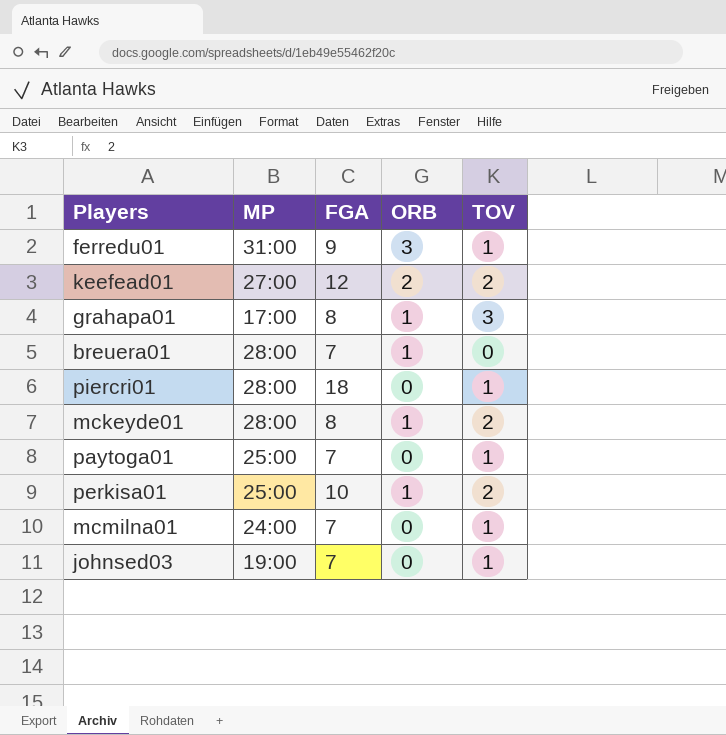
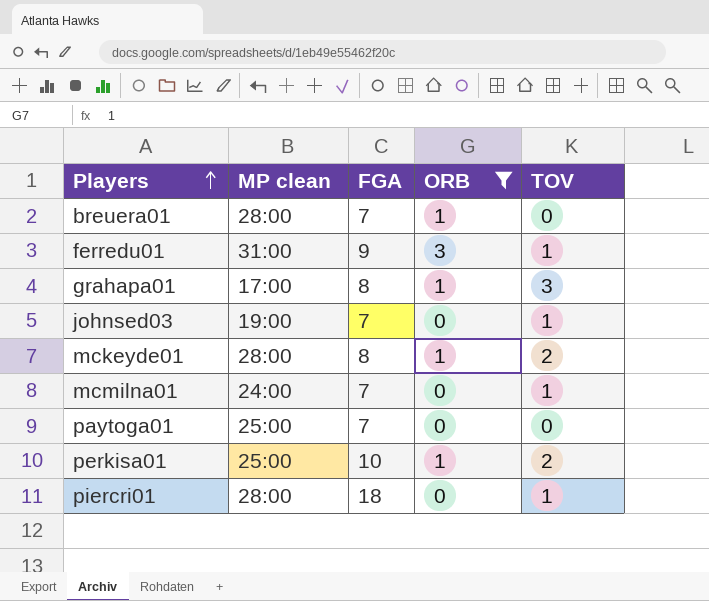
filter: none -> ORB != 2
row order: none -> Players ascending
column name: MP -> MP clean
paytoga01 | TOV: 1 -> 0

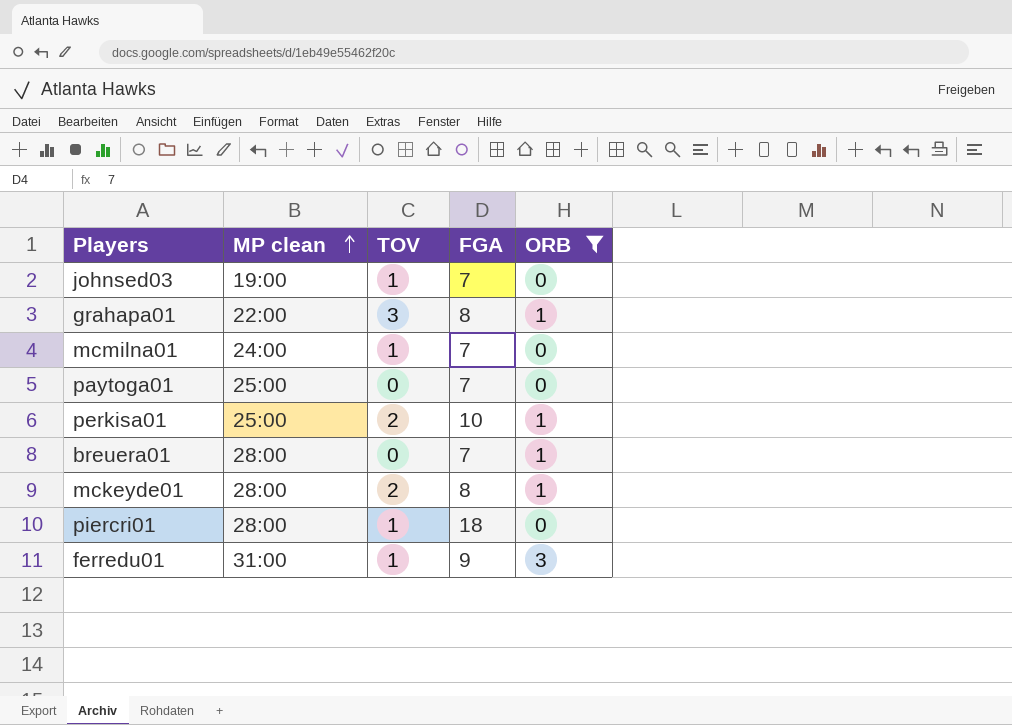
row order: Players ascending -> MP clean ascending
column TOV | position: 5 -> 3
grahapa01 | MP clean: 17:00 -> 22:00

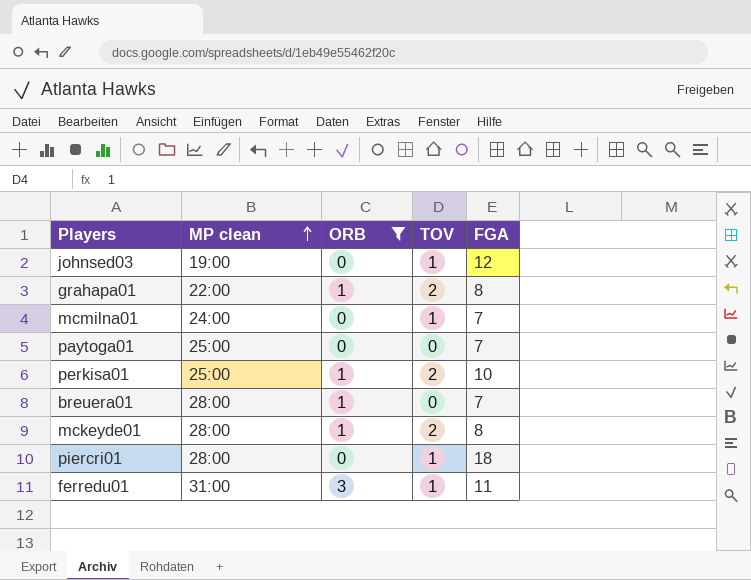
column ORB | position: 5 -> 3
johnsed03 | FGA: 7 -> 12
grahapa01 | TOV: 3 -> 2
ferredu01 | FGA: 9 -> 11

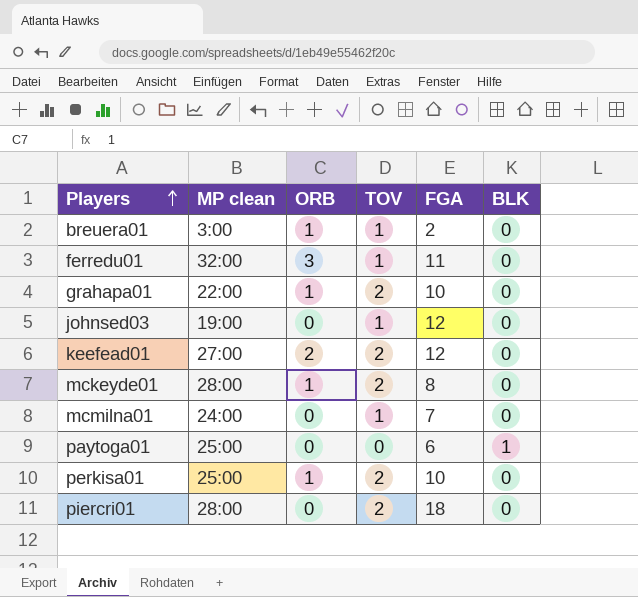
filter: ORB != 2 -> none
row order: MP clean ascending -> Players ascending
column BLK | position: none -> 6
breuera01 | MP clean: 28:00 -> 3:00
breuera01 | TOV: 0 -> 1
breuera01 | FGA: 7 -> 2
ferredu01 | MP clean: 31:00 -> 32:00
grahapa01 | FGA: 8 -> 10
paytoga01 | FGA: 7 -> 6
piercri01 | TOV: 1 -> 2

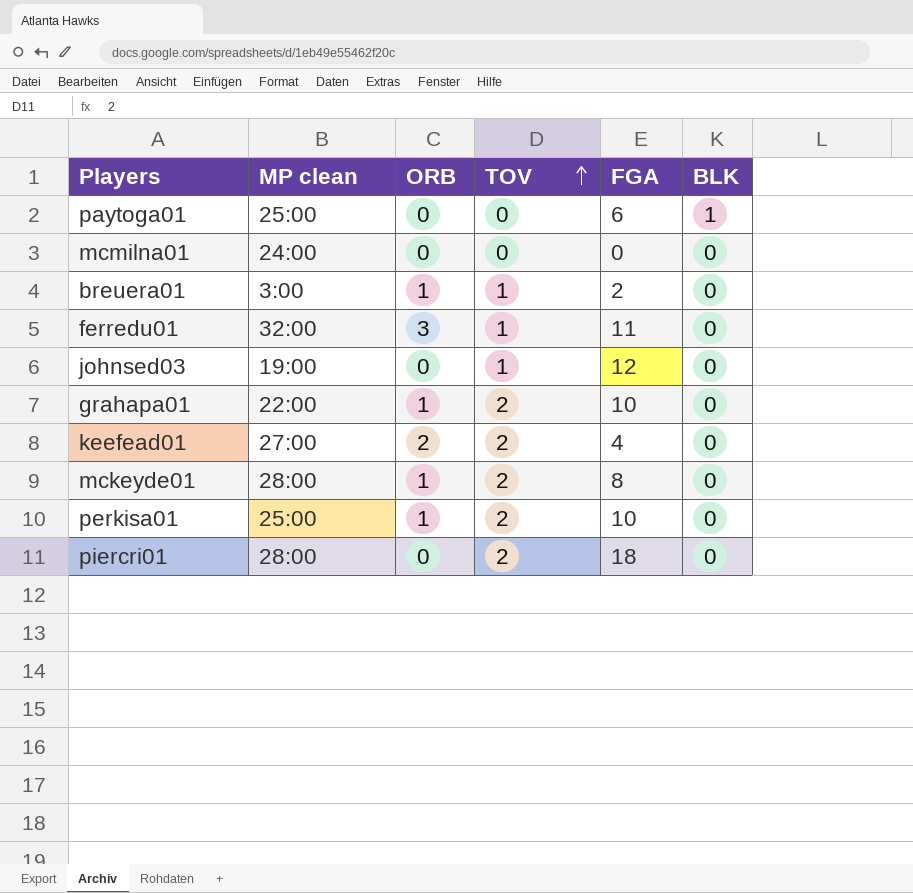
row order: Players ascending -> TOV ascending
mcmilna01 | TOV: 1 -> 0
mcmilna01 | FGA: 7 -> 0
keefead01 | FGA: 12 -> 4

